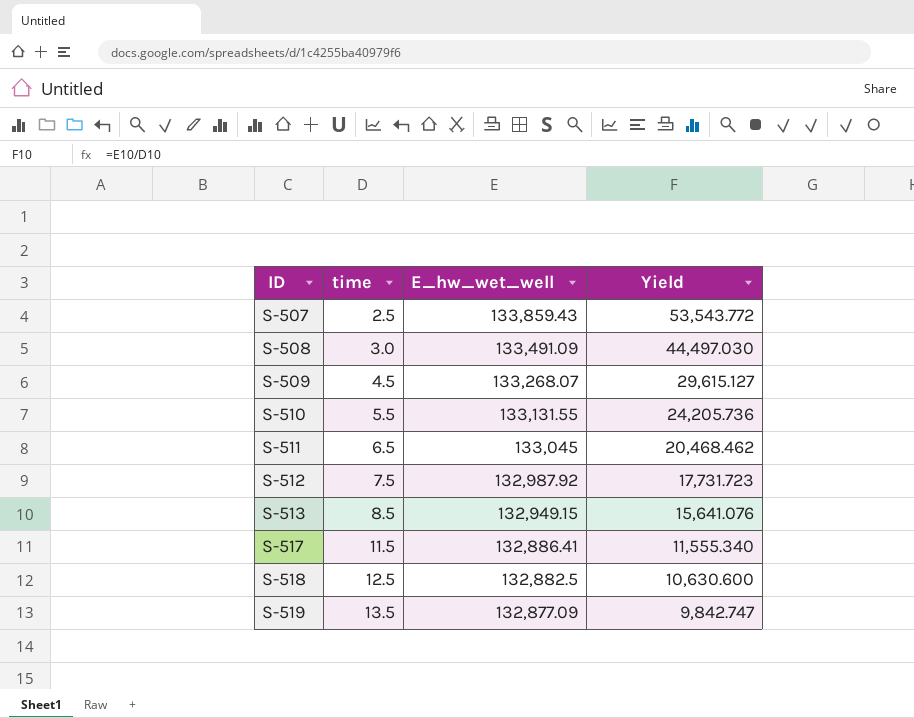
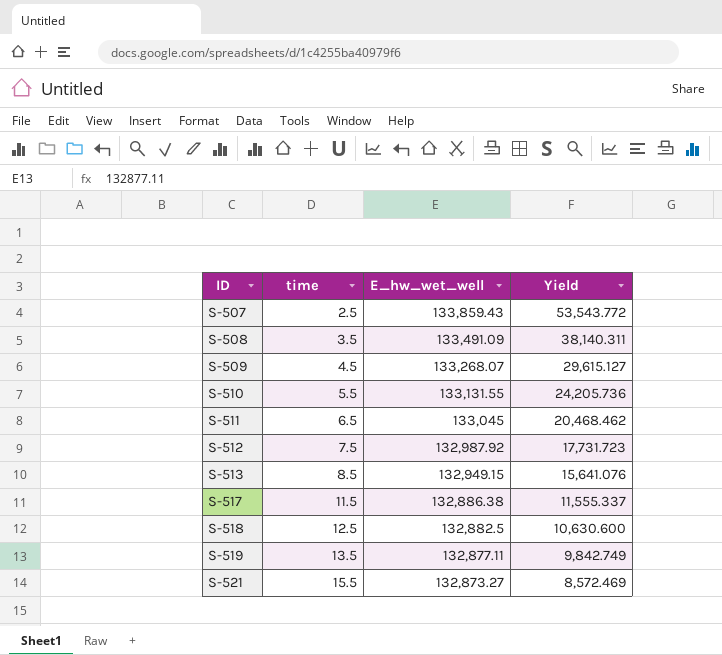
S-508 | time: 3.0 -> 3.5
S-508 | Yield: 44,497.030 -> 38,140.311
S-517 | E_hw_wet_well: 132,886.41 -> 132,886.38
S-517 | Yield: 11,555.340 -> 11,555.337
S-519 | E_hw_wet_well: 132,877.09 -> 132,877.11
S-519 | Yield: 9,842.747 -> 9,842.749
row S-521: none -> 15.5 | 132,873.27 | 8,572.469

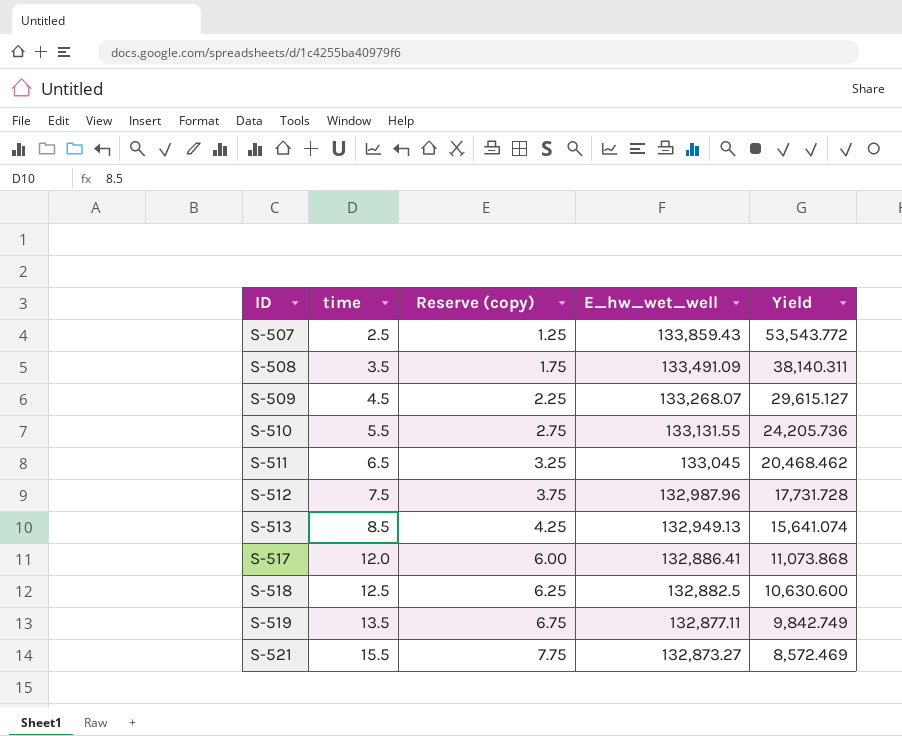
column Reserve (copy) | formula: none -> [time] * 0.5
S-512 | E_hw_wet_well: 132,987.92 -> 132,987.96
S-512 | Yield: 17,731.723 -> 17,731.728
S-513 | E_hw_wet_well: 132,949.15 -> 132,949.13
S-513 | Yield: 15,641.076 -> 15,641.074
S-517 | time: 11.5 -> 12.0
S-517 | E_hw_wet_well: 132,886.38 -> 132,886.41
S-517 | Yield: 11,555.337 -> 11,073.868

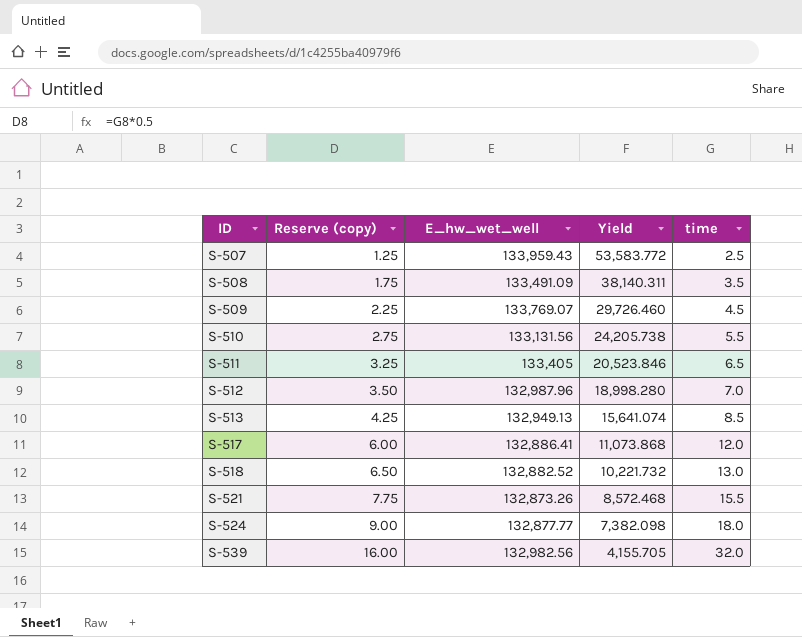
column time | position: 2 -> 5
row S-519: 13.5 | 6.75 | 132,877.11 | 9,842.749 -> none
S-507 | E_hw_wet_well: 133,859.43 -> 133,959.43
S-507 | Yield: 53,543.772 -> 53,583.772
S-509 | E_hw_wet_well: 133,268.07 -> 133,769.07
S-509 | Yield: 29,615.127 -> 29,726.460
S-510 | E_hw_wet_well: 133,131.55 -> 133,131.56
S-510 | Yield: 24,205.736 -> 24,205.738
S-511 | E_hw_wet_well: 133,045 -> 133,405
S-511 | Yield: 20,468.462 -> 20,523.846
S-512 | Reserve (copy): 3.75 -> 3.50
S-512 | Yield: 17,731.728 -> 18,998.280
S-512 | time: 7.5 -> 7.0
S-518 | Reserve (copy): 6.25 -> 6.50
S-518 | E_hw_wet_well: 132,882.5 -> 132,882.52
S-518 | Yield: 10,630.600 -> 10,221.732
S-518 | time: 12.5 -> 13.0
S-521 | E_hw_wet_well: 132,873.27 -> 132,873.26
S-521 | Yield: 8,572.469 -> 8,572.468
row S-524: none -> 9.00 | 132,877.77 | 7,382.098 | 18.0
row S-539: none -> 16.00 | 132,982.56 | 4,155.705 | 32.0

